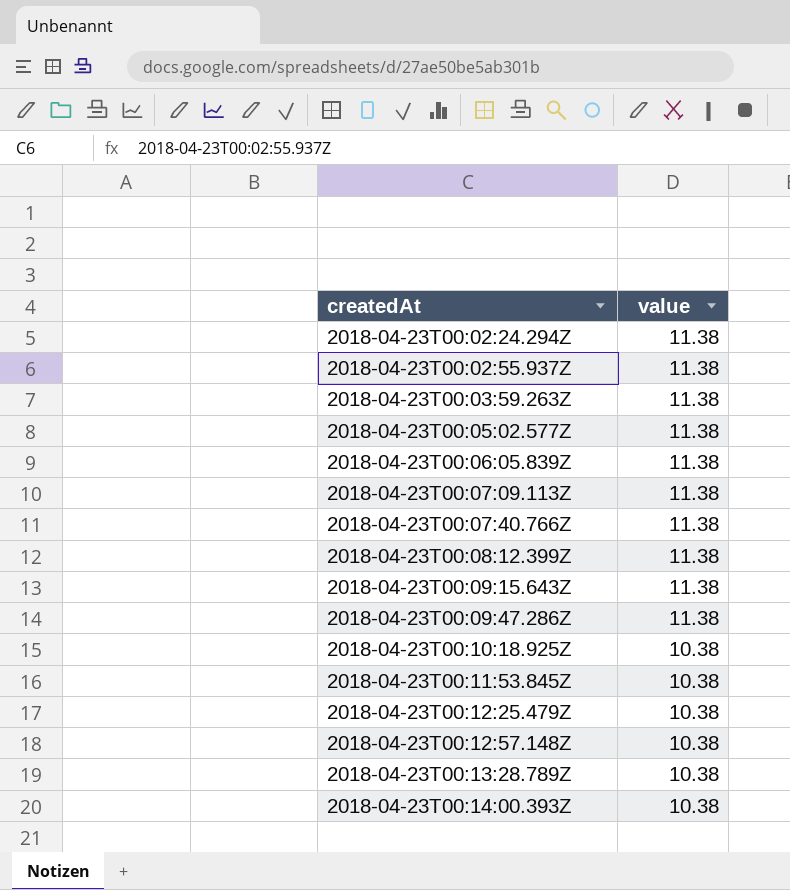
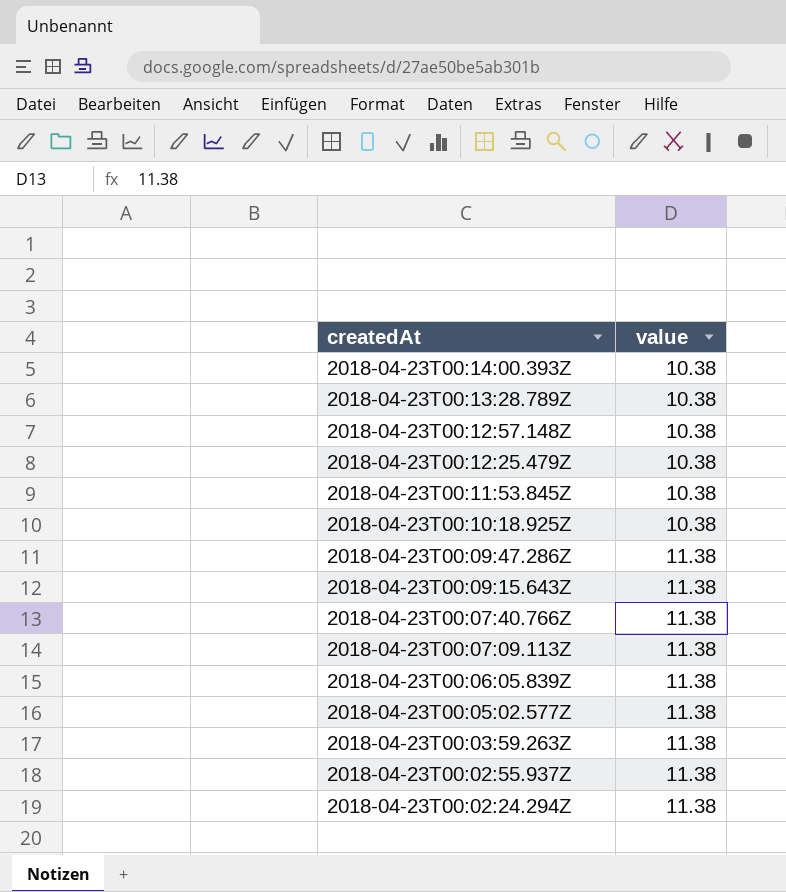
row order: createdAt ascending -> createdAt descending
row 2018-04-23T00:08:12.399Z: 11.38 -> none

